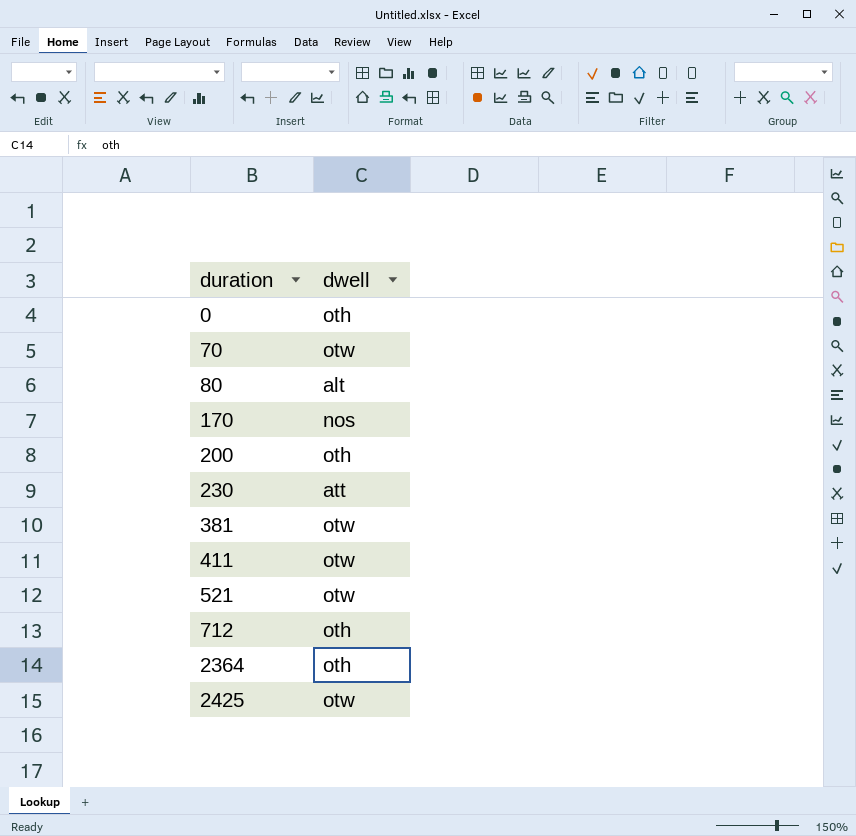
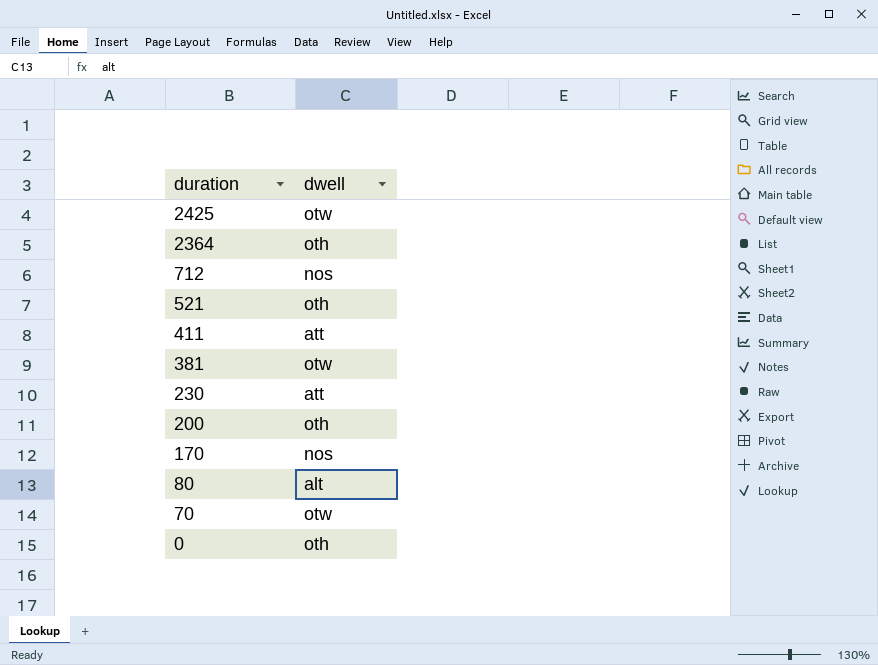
row order: duration ascending -> duration descending
712 | dwell: oth -> nos
521 | dwell: otw -> oth
411 | dwell: otw -> att

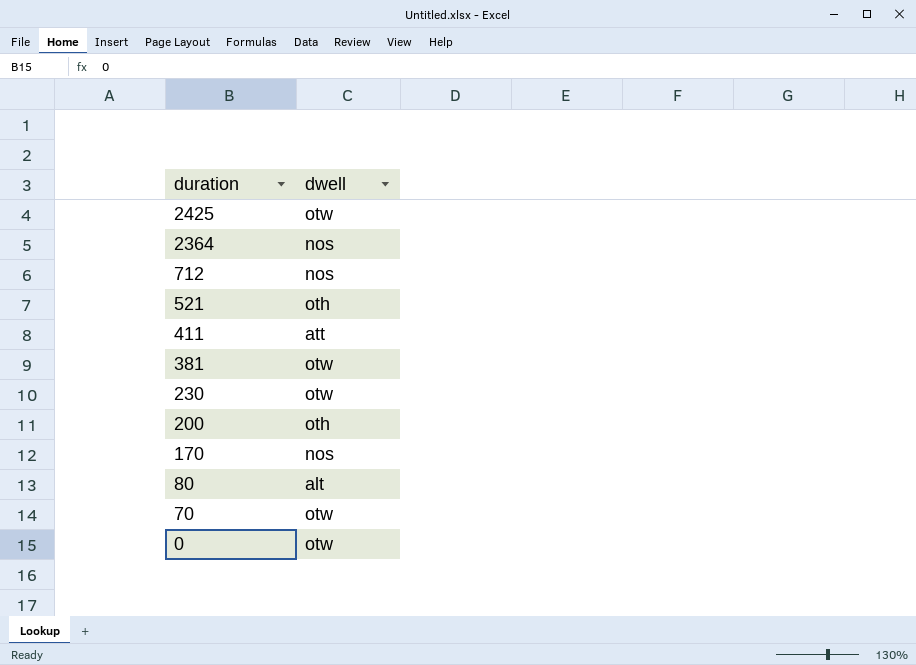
2364 | dwell: oth -> nos
230 | dwell: att -> otw
0 | dwell: oth -> otw

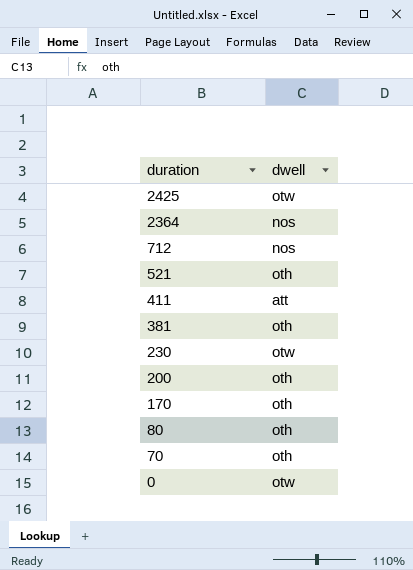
381 | dwell: otw -> oth
170 | dwell: nos -> oth
80 | dwell: alt -> oth
70 | dwell: otw -> oth

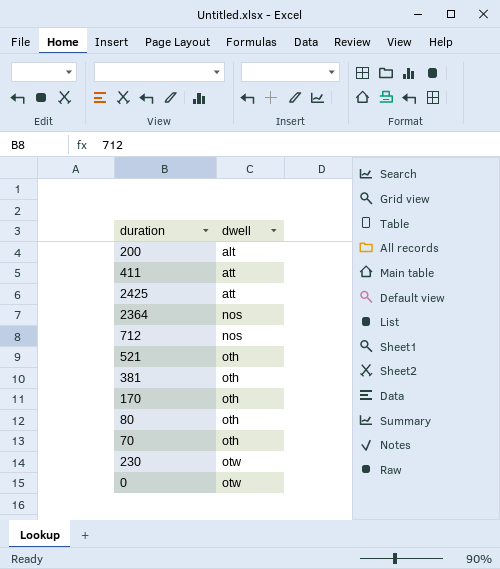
row order: duration descending -> dwell ascending
200 | dwell: oth -> alt
2425 | dwell: otw -> att

